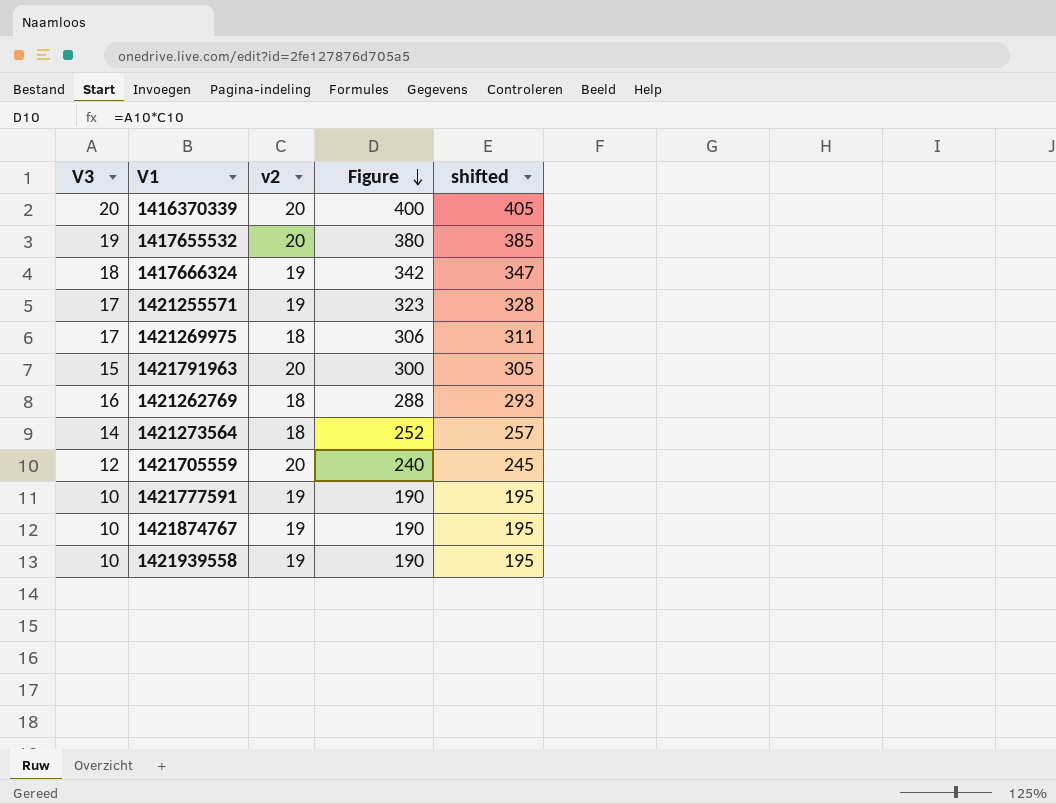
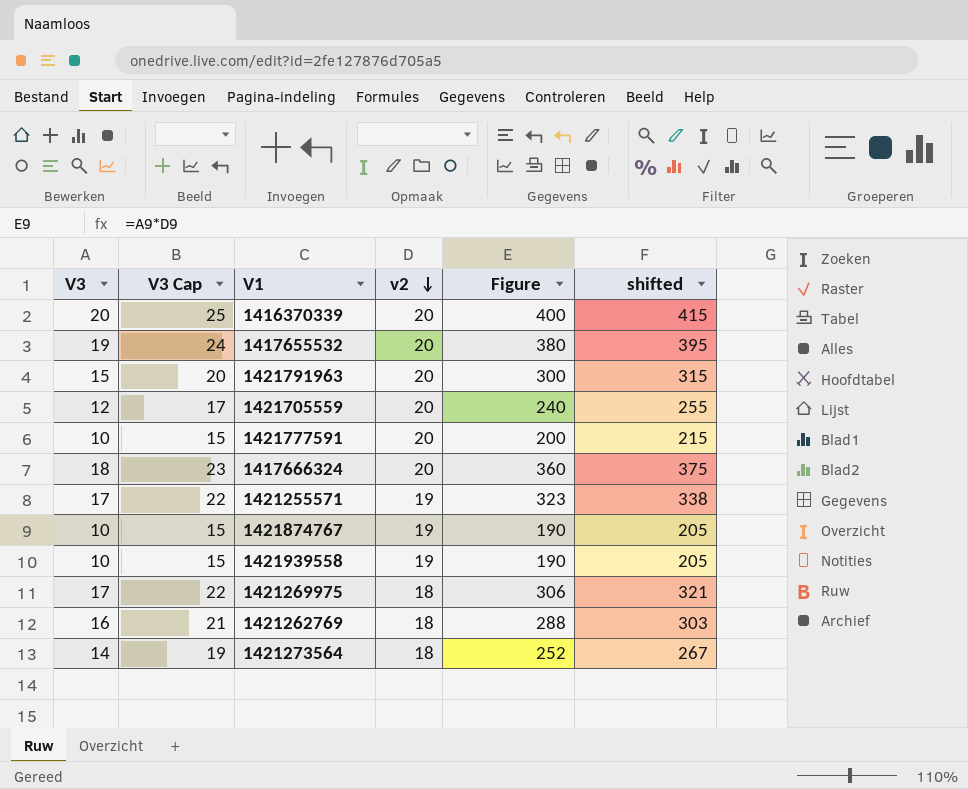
row order: Figure descending -> v2 descending
column V3 Cap | formula: none -> [V3] + 5
column shifted | formula: [Figure] + 5 -> [Figure] + 15
1421777591 | v2: 19 -> 20
1421777591 | Figure: 190 -> 200
1417666324 | v2: 19 -> 20
1417666324 | Figure: 342 -> 360

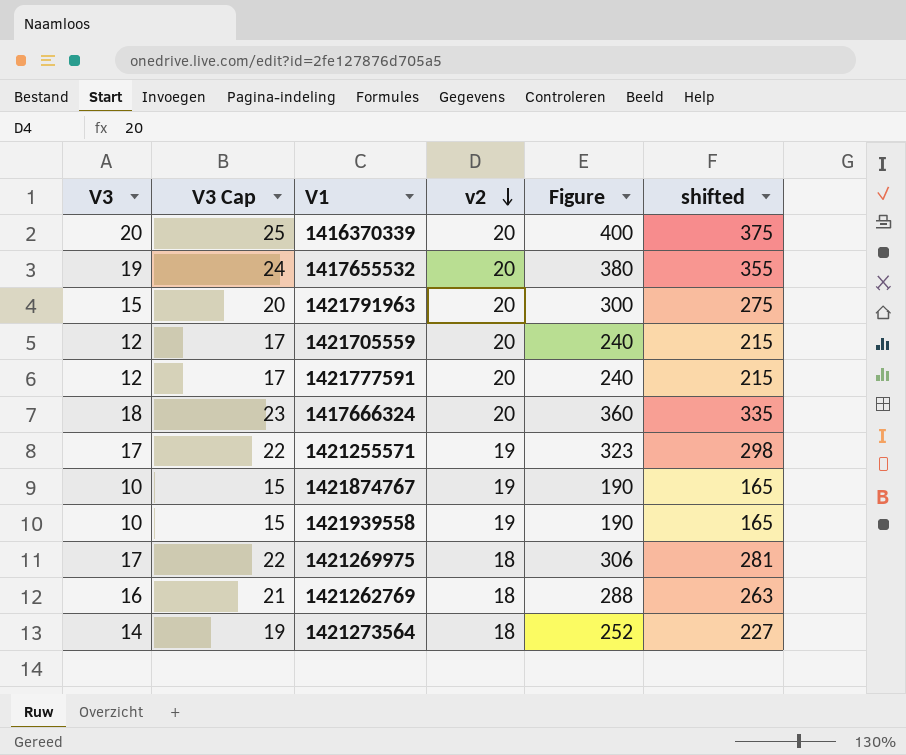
column shifted | formula: [Figure] + 15 -> [Figure] - 25
1421777591 | V3: 10 -> 12
1421777591 | V3 Cap: 15 -> 17
1421777591 | Figure: 200 -> 240

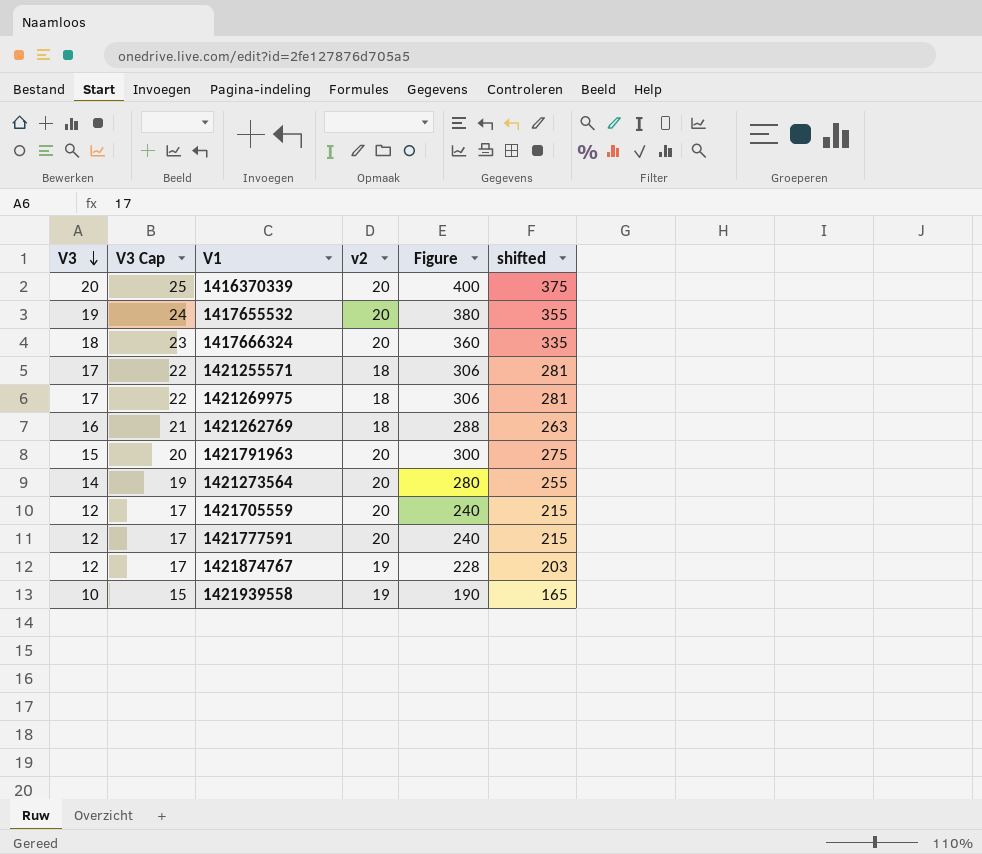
row order: v2 descending -> V3 descending
1421255571 | v2: 19 -> 18
1421255571 | Figure: 323 -> 306
1421255571 | shifted: 298 -> 281
1421273564 | v2: 18 -> 20
1421273564 | Figure: 252 -> 280
1421273564 | shifted: 227 -> 255
1421874767 | V3: 10 -> 12
1421874767 | V3 Cap: 15 -> 17
1421874767 | Figure: 190 -> 228
1421874767 | shifted: 165 -> 203

